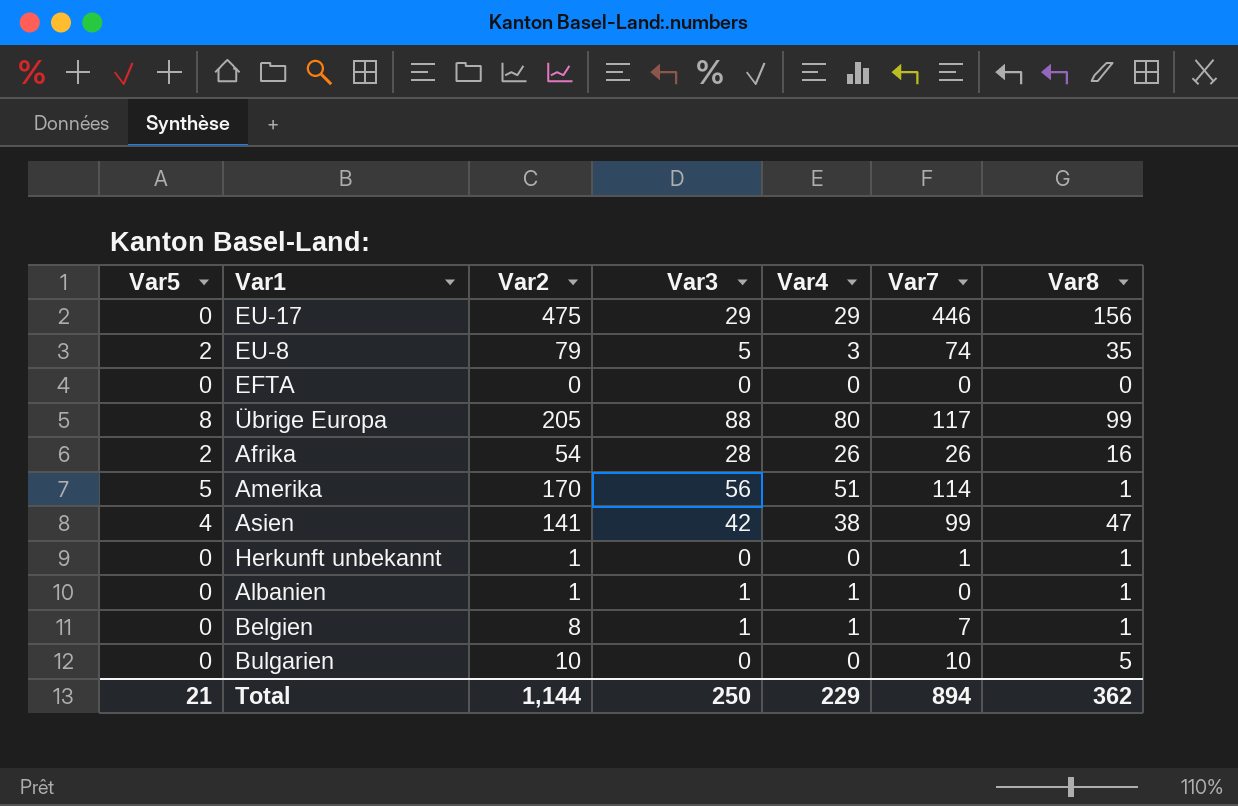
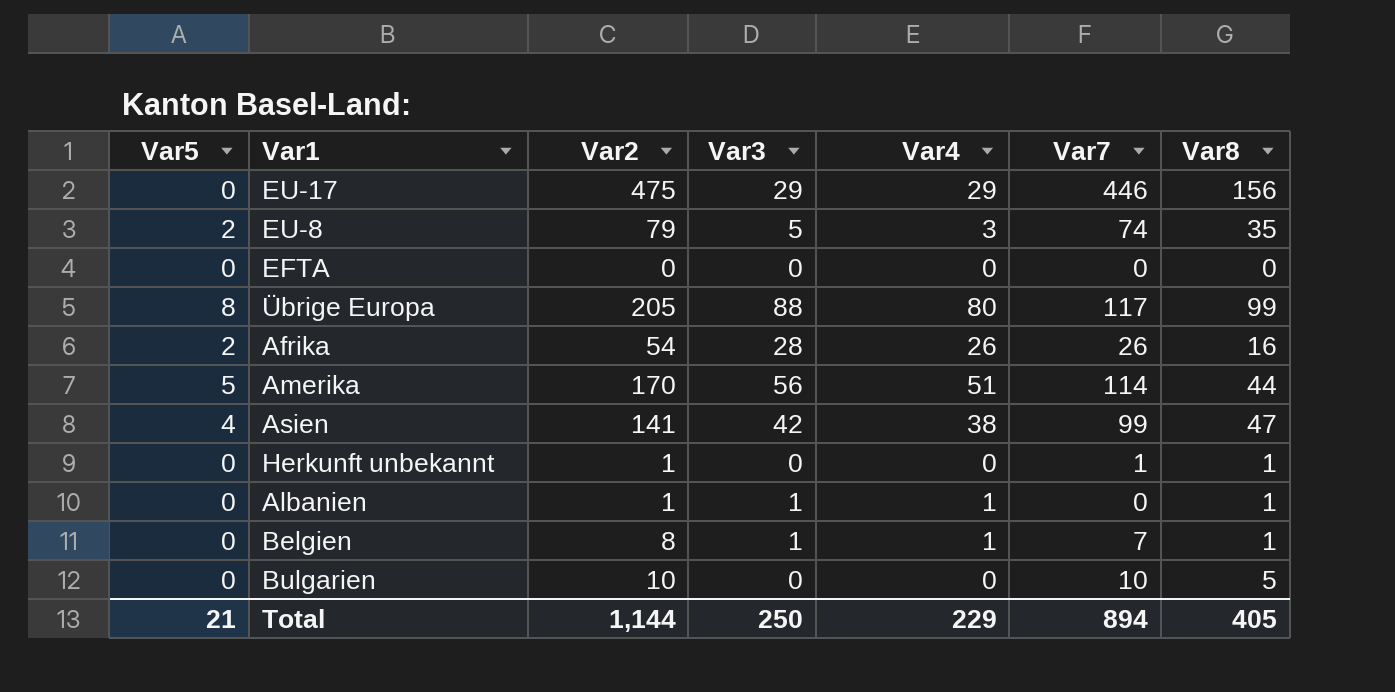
Amerika | Var8: 1 -> 44
Total | Var8: 362 -> 405

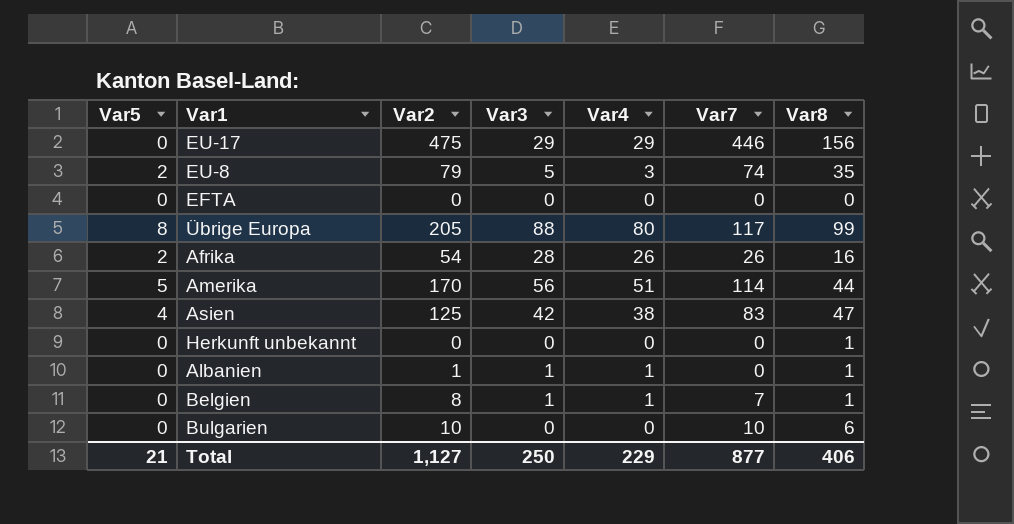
Asien | Var2: 141 -> 125
Asien | Var7: 99 -> 83
Herkunft unbekannt | Var2: 1 -> 0
Herkunft unbekannt | Var7: 1 -> 0
Bulgarien | Var8: 5 -> 6
Total | Var2: 1,144 -> 1,127
Total | Var7: 894 -> 877
Total | Var8: 405 -> 406

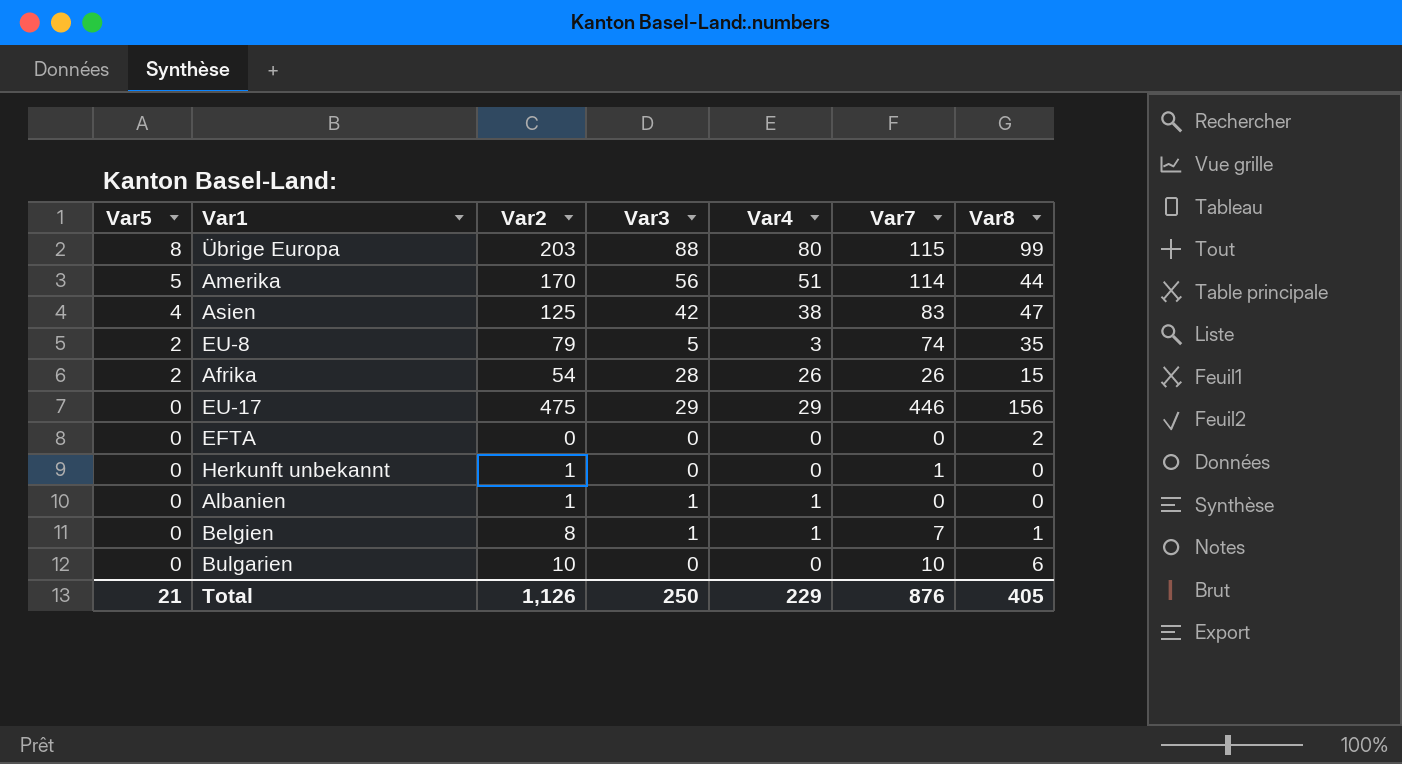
row order: none -> Var5 descending
Übrige Europa | Var2: 205 -> 203
Übrige Europa | Var7: 117 -> 115
Afrika | Var8: 16 -> 15
EFTA | Var8: 0 -> 2
Herkunft unbekannt | Var2: 0 -> 1
Herkunft unbekannt | Var7: 0 -> 1
Herkunft unbekannt | Var8: 1 -> 0
Albanien | Var8: 1 -> 0
Total | Var2: 1,127 -> 1,126
Total | Var7: 877 -> 876
Total | Var8: 406 -> 405

